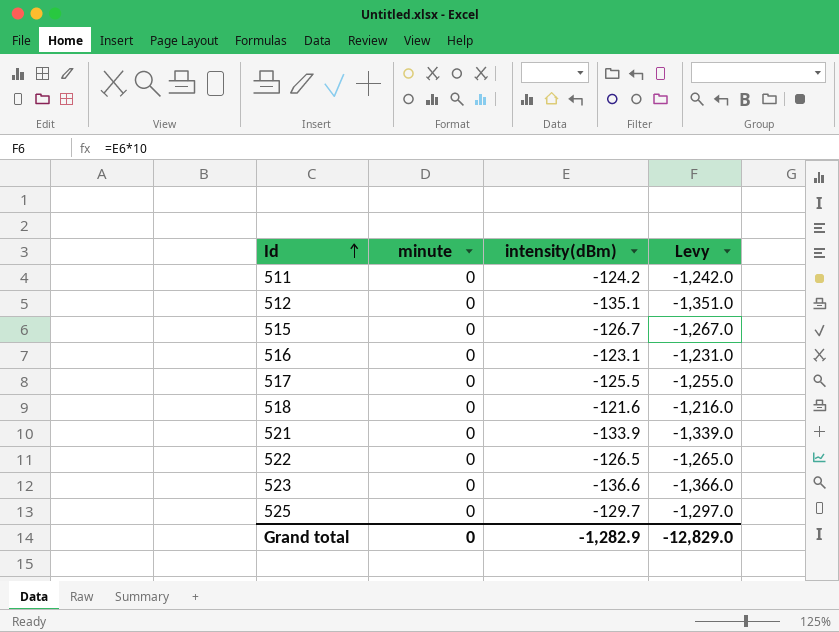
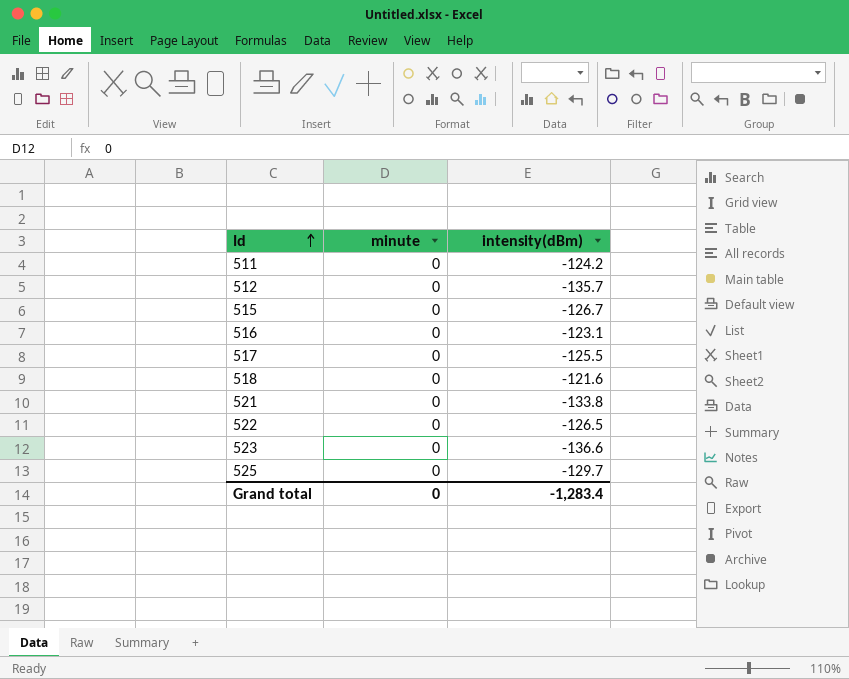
column Levy | formula: [intensity(dBm)] * 10 -> none
512 | intensity(dBm): -135.1 -> -135.7
521 | intensity(dBm): -133.9 -> -133.8
Grand total | intensity(dBm): -1,282.9 -> -1,283.4

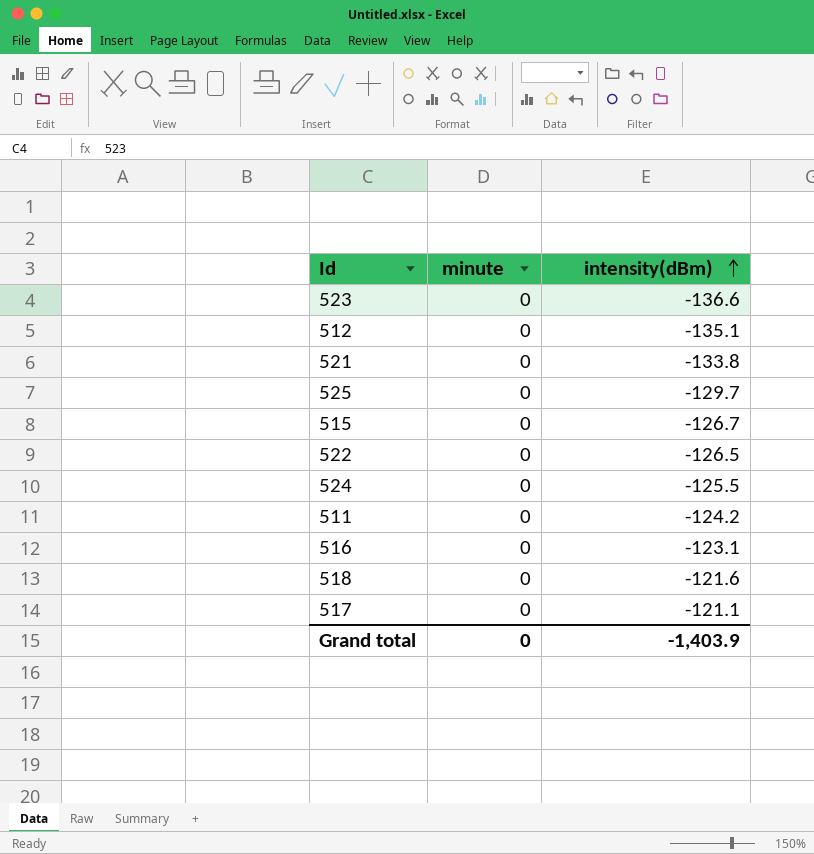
row order: Id ascending -> intensity(dBm) ascending
512 | intensity(dBm): -135.7 -> -135.1
row 524: none -> 0 | -125.5
517 | intensity(dBm): -125.5 -> -121.1
Grand total | intensity(dBm): -1,283.4 -> -1,403.9

